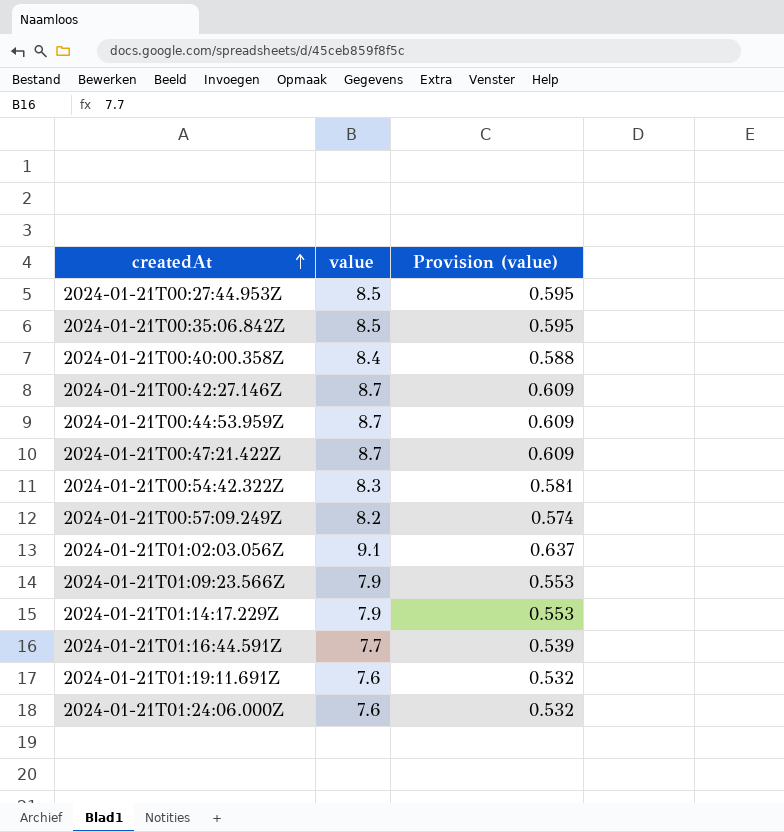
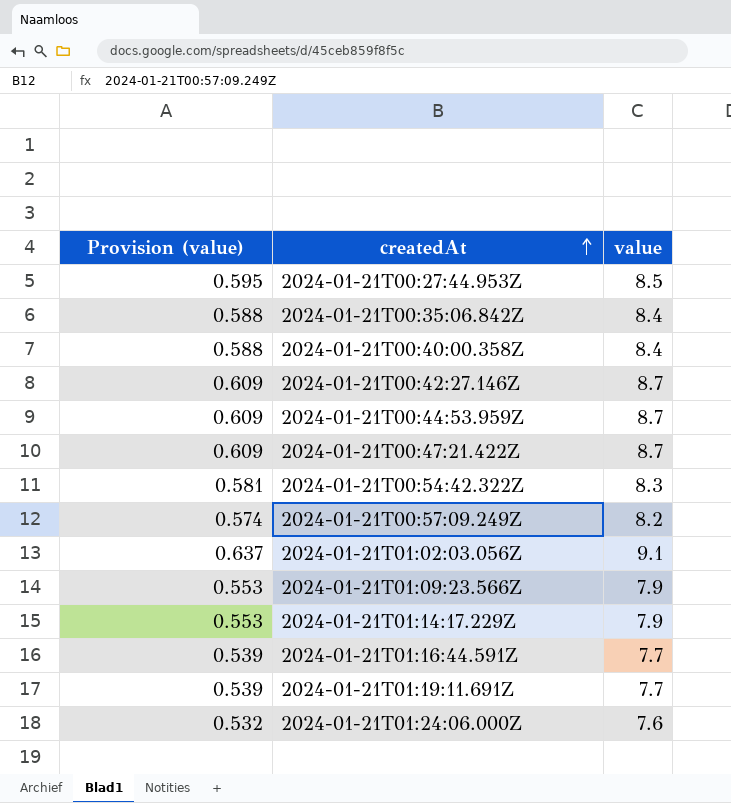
column Provision (value) | position: 3 -> 1
2024-01-21T00:35:06.842Z | Provision (value): 0.595 -> 0.588
2024-01-21T00:35:06.842Z | value: 8.5 -> 8.4
2024-01-21T01:19:11.691Z | Provision (value): 0.532 -> 0.539
2024-01-21T01:19:11.691Z | value: 7.6 -> 7.7

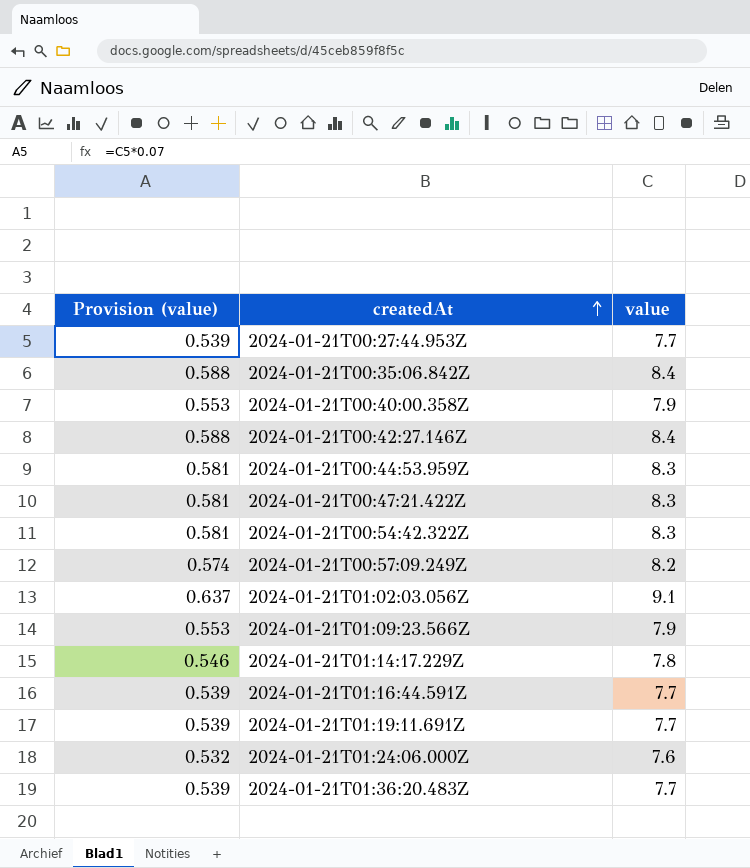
2024-01-21T00:27:44.953Z | Provision (value): 0.595 -> 0.539
2024-01-21T00:27:44.953Z | value: 8.5 -> 7.7
2024-01-21T00:40:00.358Z | Provision (value): 0.588 -> 0.553
2024-01-21T00:40:00.358Z | value: 8.4 -> 7.9
2024-01-21T00:42:27.146Z | Provision (value): 0.609 -> 0.588
2024-01-21T00:42:27.146Z | value: 8.7 -> 8.4
2024-01-21T00:44:53.959Z | Provision (value): 0.609 -> 0.581
2024-01-21T00:44:53.959Z | value: 8.7 -> 8.3
2024-01-21T00:47:21.422Z | Provision (value): 0.609 -> 0.581
2024-01-21T00:47:21.422Z | value: 8.7 -> 8.3
2024-01-21T01:14:17.229Z | Provision (value): 0.553 -> 0.546
2024-01-21T01:14:17.229Z | value: 7.9 -> 7.8
row 2024-01-21T01:36:20.483Z: none -> 0.539 | 7.7

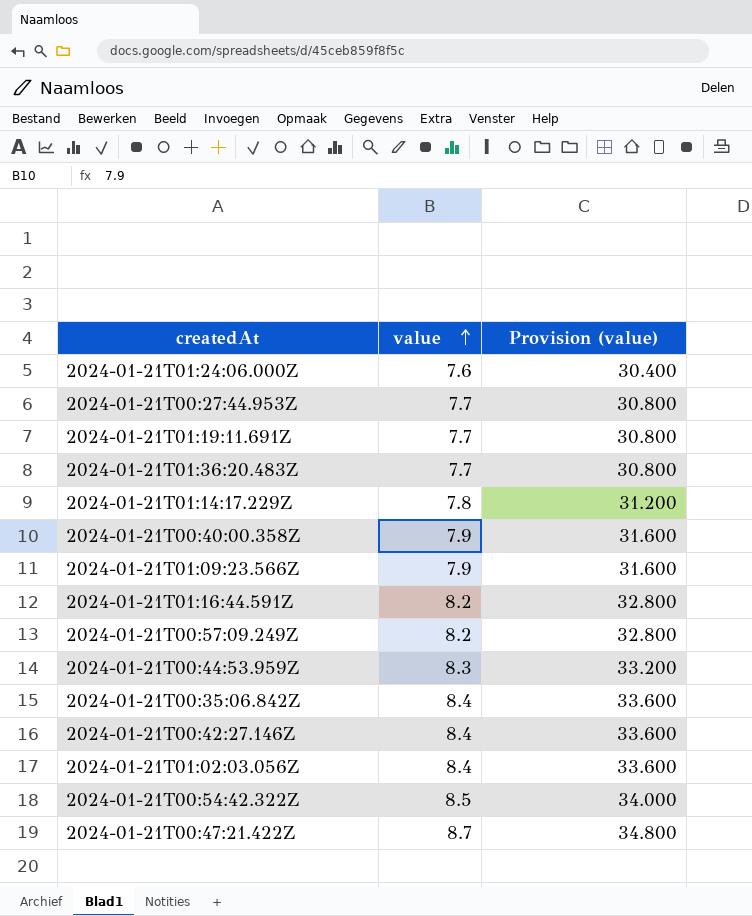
row order: createdAt ascending -> value ascending
column Provision (value) | formula: [value] * 0.07 -> [value] * 4
column Provision (value) | position: 1 -> 3
2024-01-21T01:16:44.591Z | value: 7.7 -> 8.2
2024-01-21T01:02:03.056Z | value: 9.1 -> 8.4
2024-01-21T00:54:42.322Z | value: 8.3 -> 8.5
2024-01-21T00:47:21.422Z | value: 8.3 -> 8.7

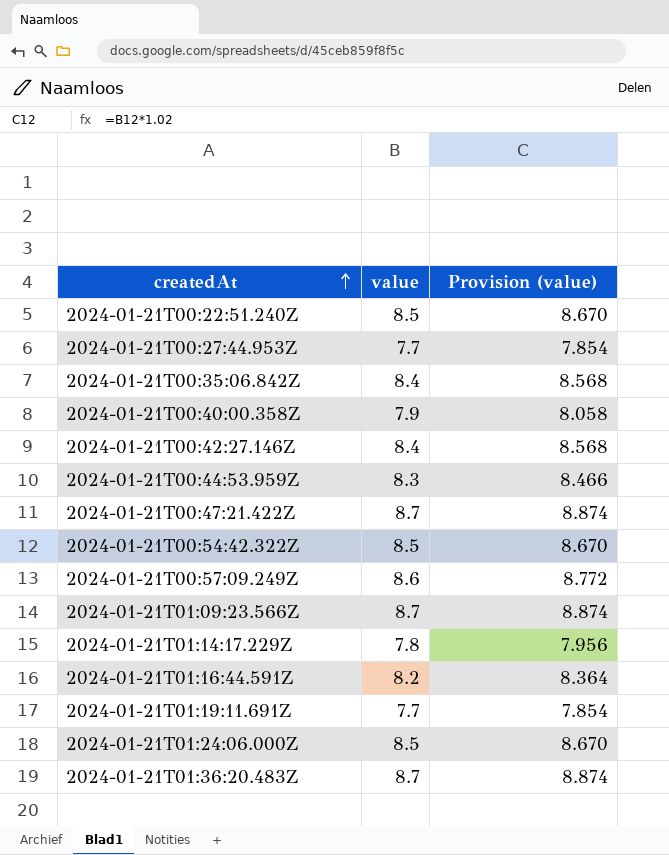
row order: value ascending -> createdAt ascending
column Provision (value) | formula: [value] * 4 -> [value] * 1.02
row 2024-01-21T01:02:03.056Z: 8.4 | 33.600 -> none
row 2024-01-21T00:22:51.240Z: none -> 8.5 | 8.670
2024-01-21T00:57:09.249Z | value: 8.2 -> 8.6
2024-01-21T01:09:23.566Z | value: 7.9 -> 8.7
2024-01-21T01:24:06.000Z | value: 7.6 -> 8.5
2024-01-21T01:36:20.483Z | value: 7.7 -> 8.7

